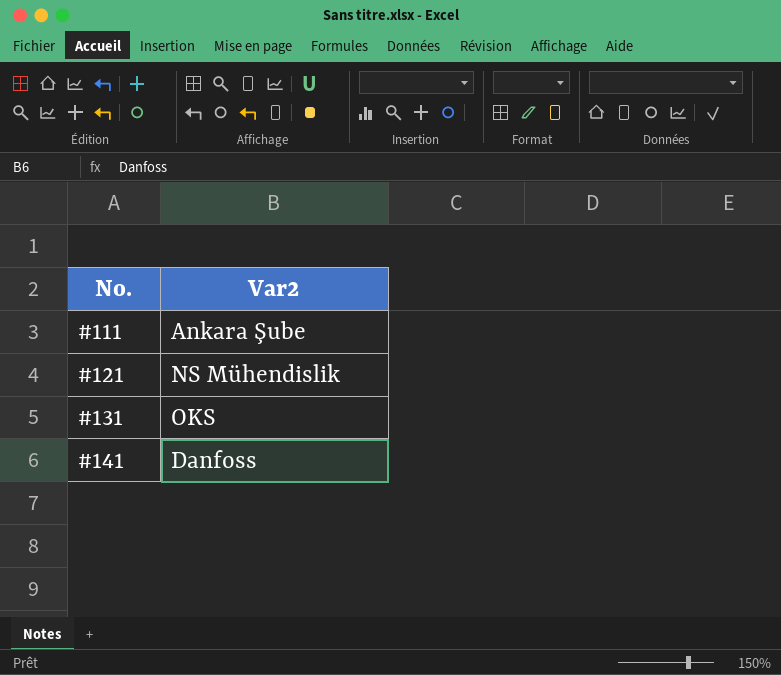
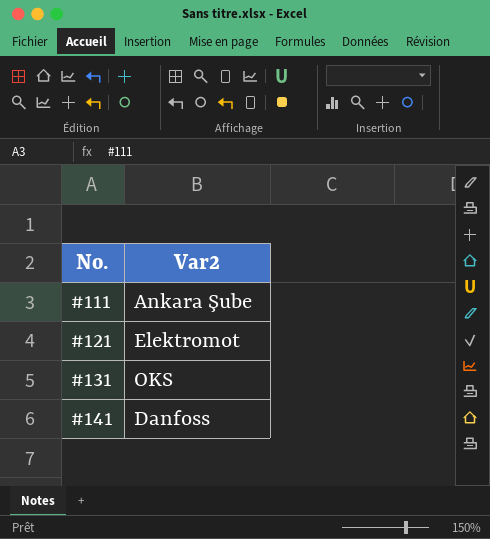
#121 | Var2: NS Mühendislik -> Elektromot

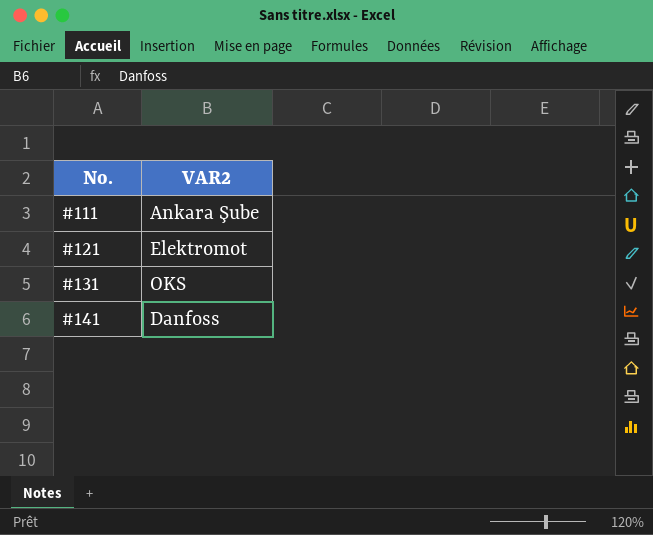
column name: Var2 -> VAR2

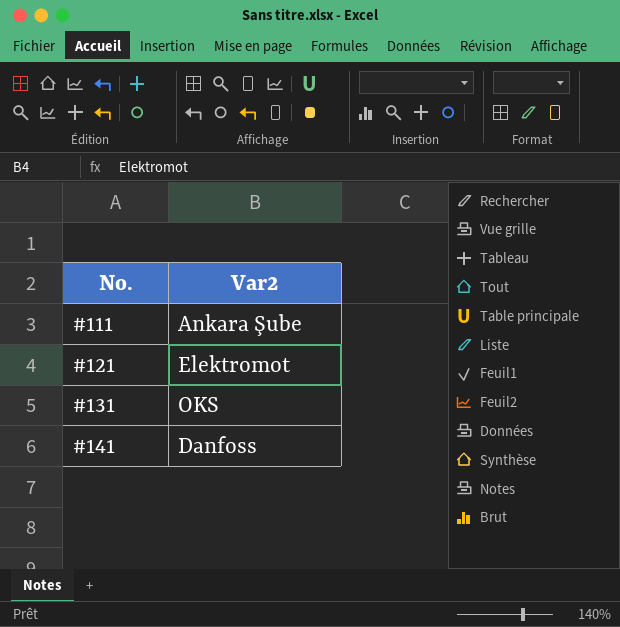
column name: VAR2 -> Var2

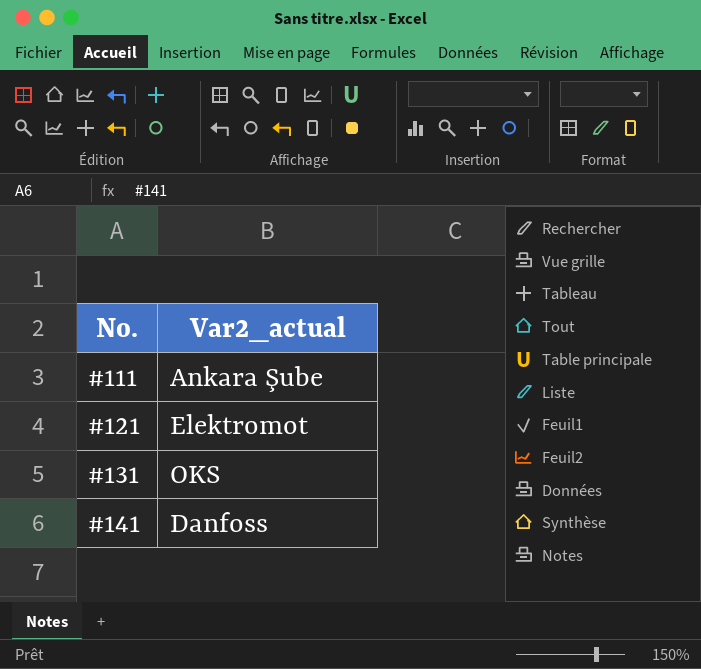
column name: Var2 -> Var2_actual

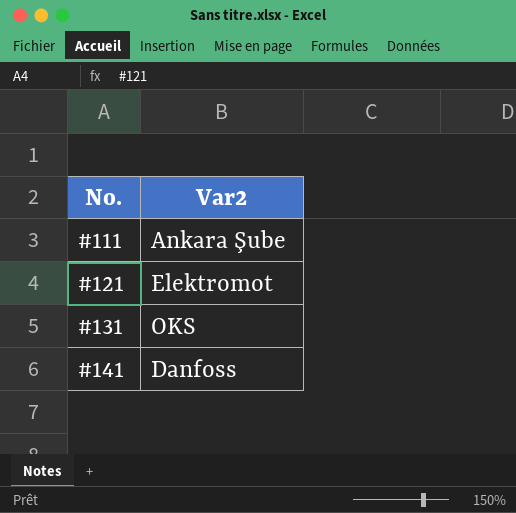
column name: Var2_actual -> Var2

